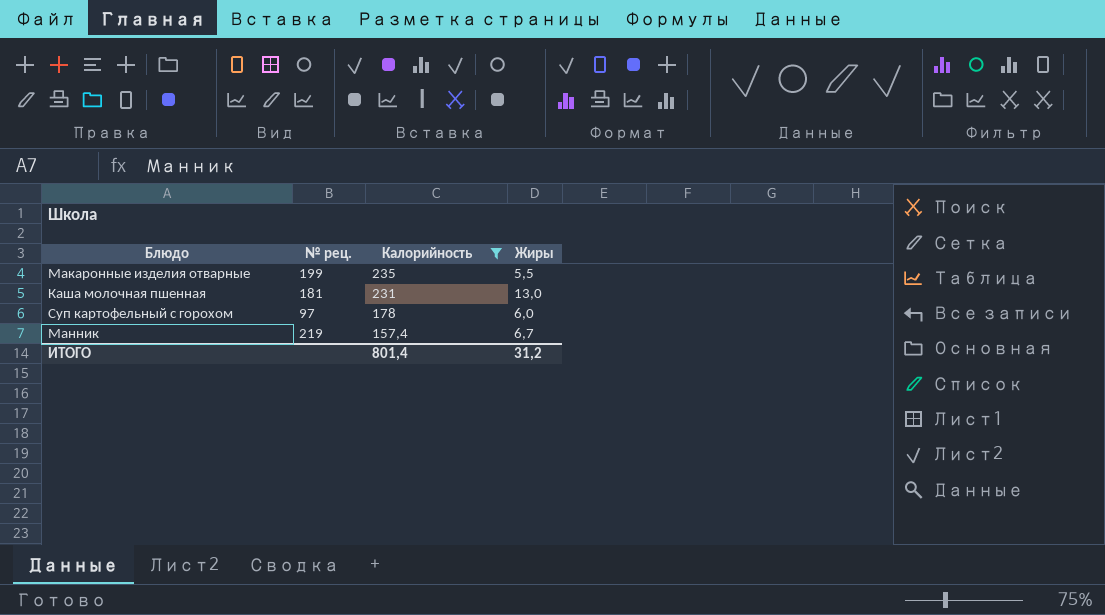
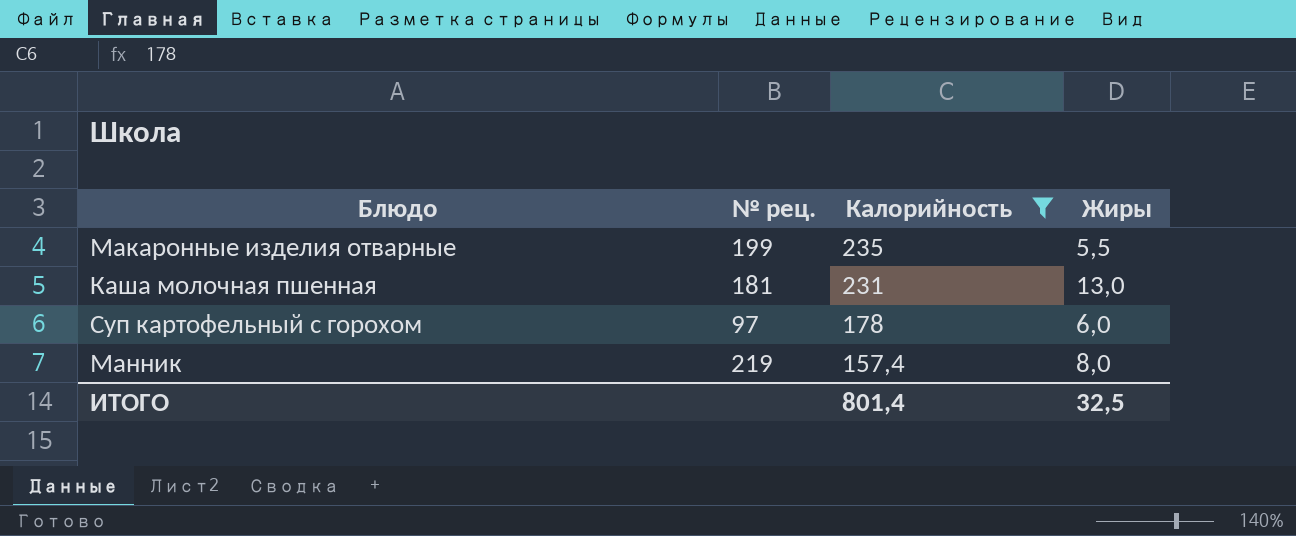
Манник | Жиры: 6,7 -> 8,0
ИТОГО | Жиры: 31,2 -> 32,5

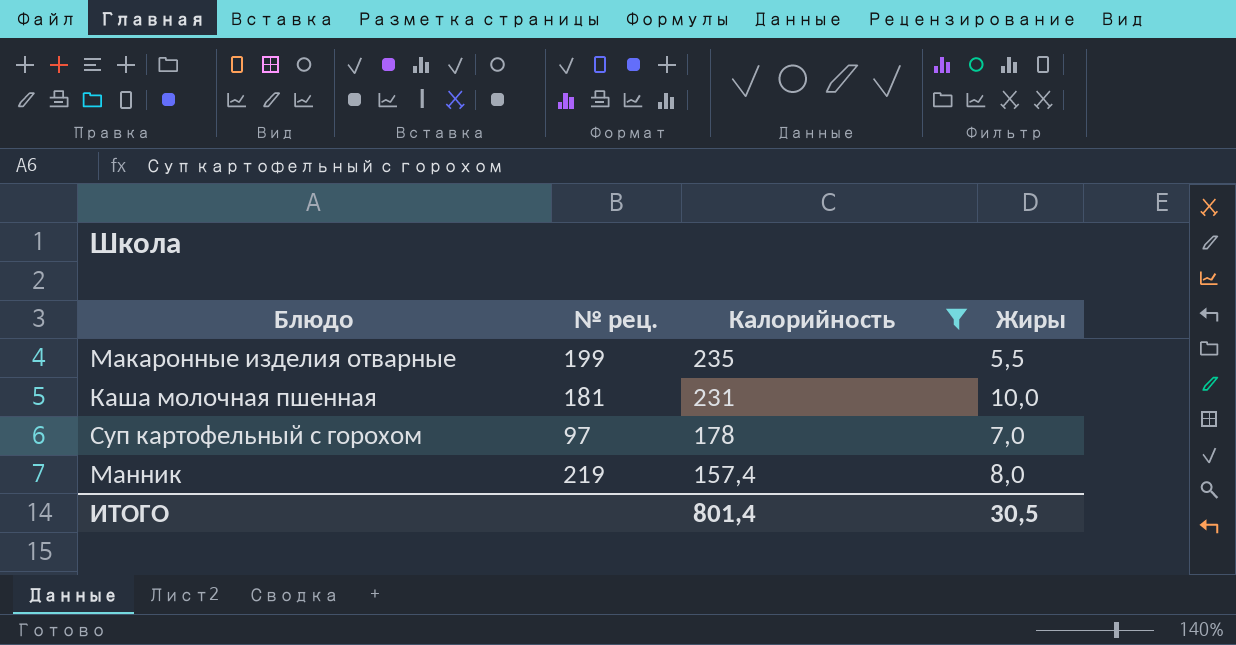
Каша молочная пшенная | Жиры: 13,0 -> 10,0
Суп картофельный с горохом | Жиры: 6,0 -> 7,0
ИТОГО | Жиры: 32,5 -> 30,5

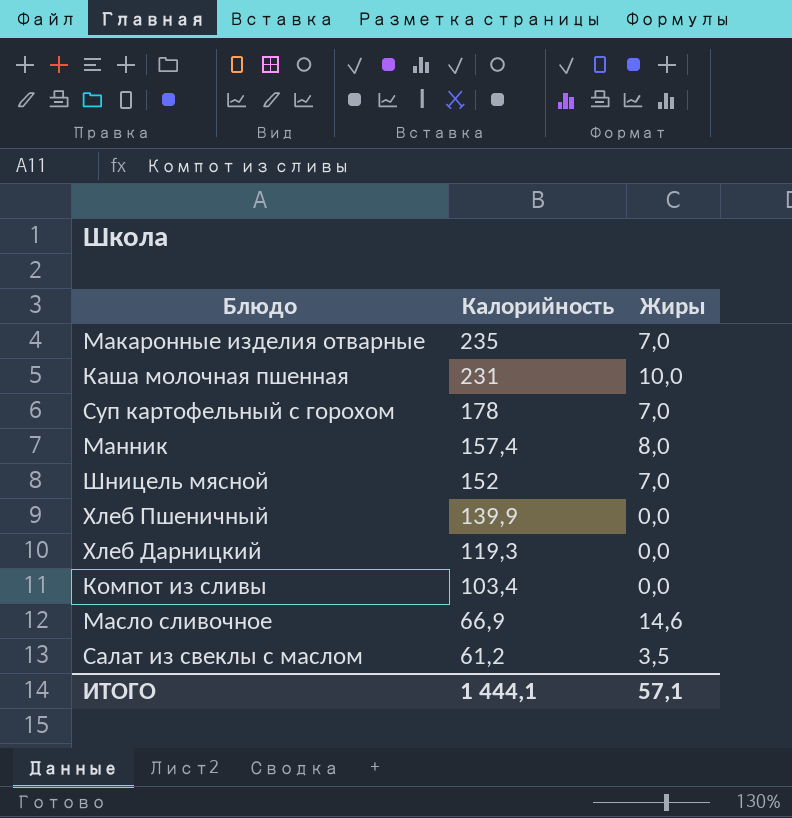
filter: Калорийность >= 157,4 -> none
column № рец. | position: 2 -> none
Макаронные изделия отварные | Жиры: 5,5 -> 7,0
ИТОГО | Калорийность: 801,4 -> 1 444,1
ИТОГО | Жиры: 30,5 -> 57,1

